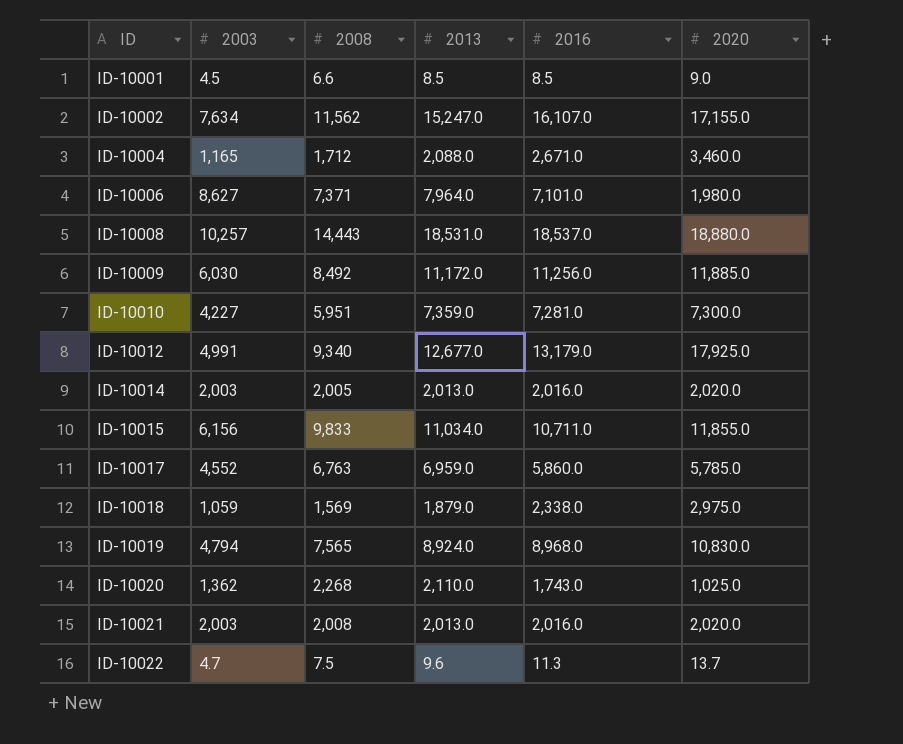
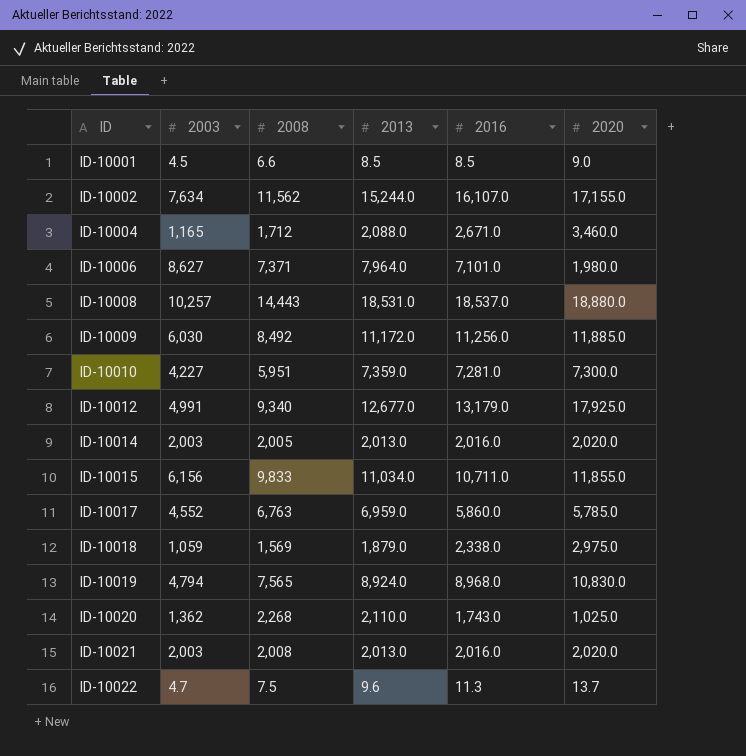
ID-10002 | 2013: 15,247.0 -> 15,244.0

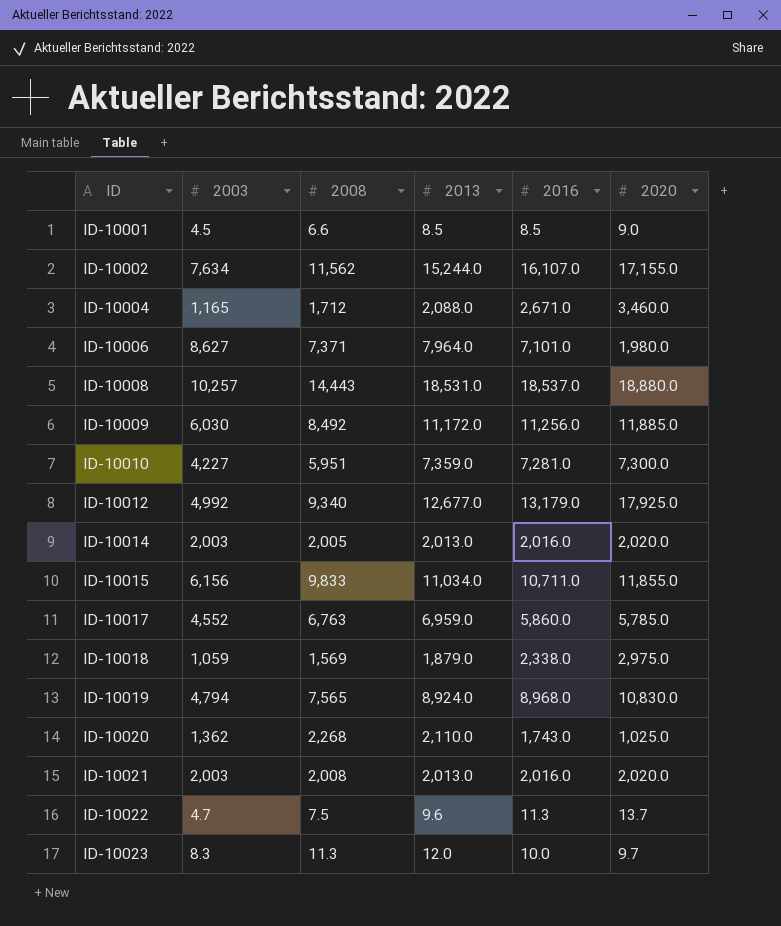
ID-10012 | 2003: 4,991 -> 4,992
row ID-10023: none -> 8.3 | 11.3 | 12.0 | 10.0 | 9.7

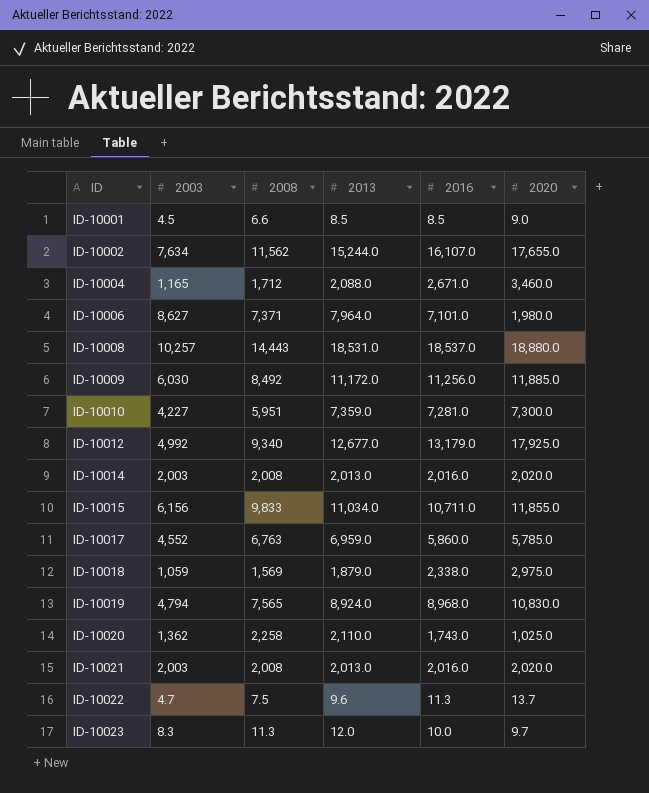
ID-10002 | 2020: 17,155.0 -> 17,655.0
ID-10014 | 2008: 2,005 -> 2,008
ID-10020 | 2008: 2,268 -> 2,258

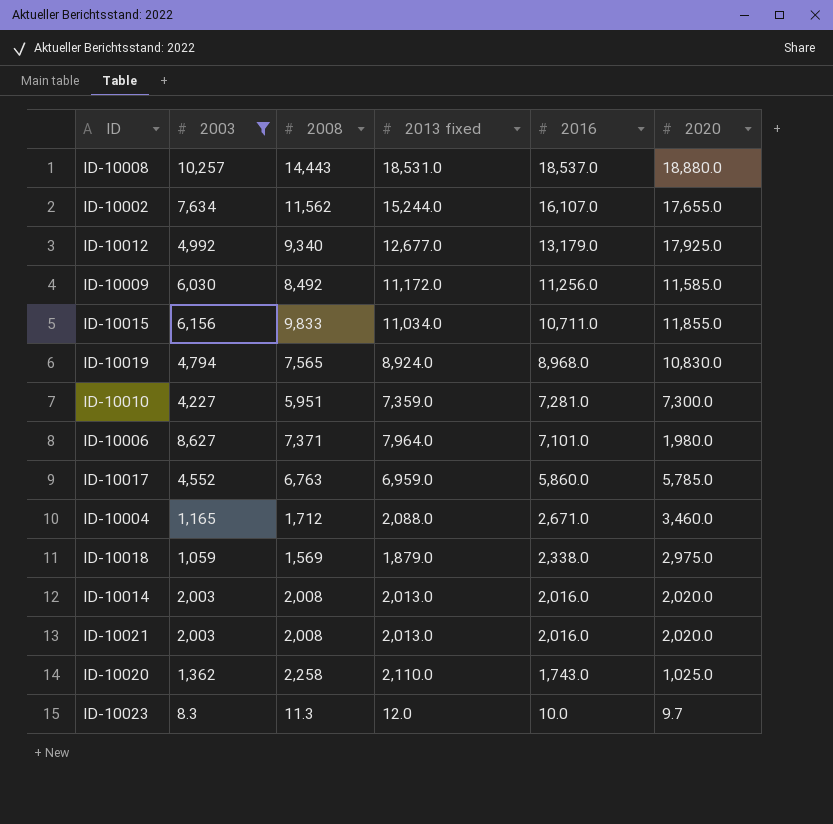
filter: none -> 2003 >= 8.3
row order: ID ascending -> 2016 descending
column name: 2013 -> 2013 fixed
ID-10009 | 2020: 11,885.0 -> 11,585.0

